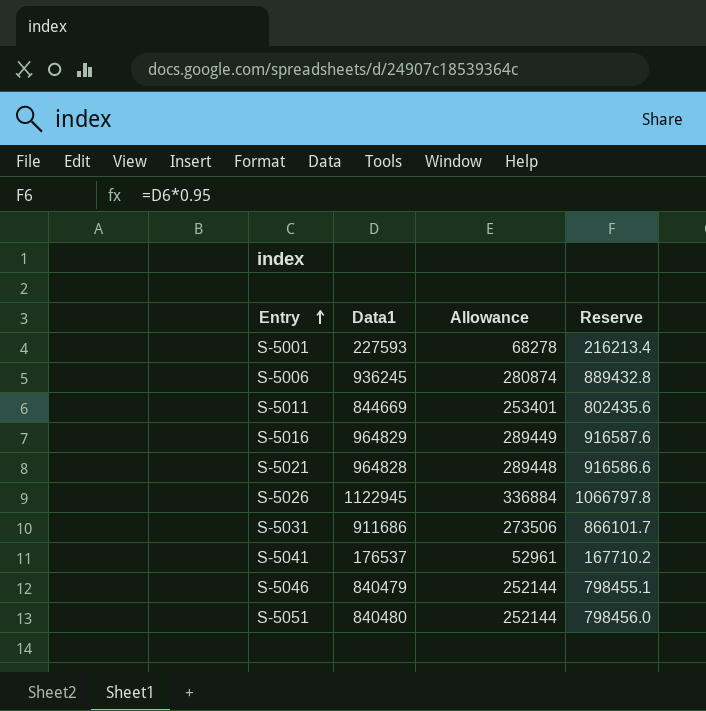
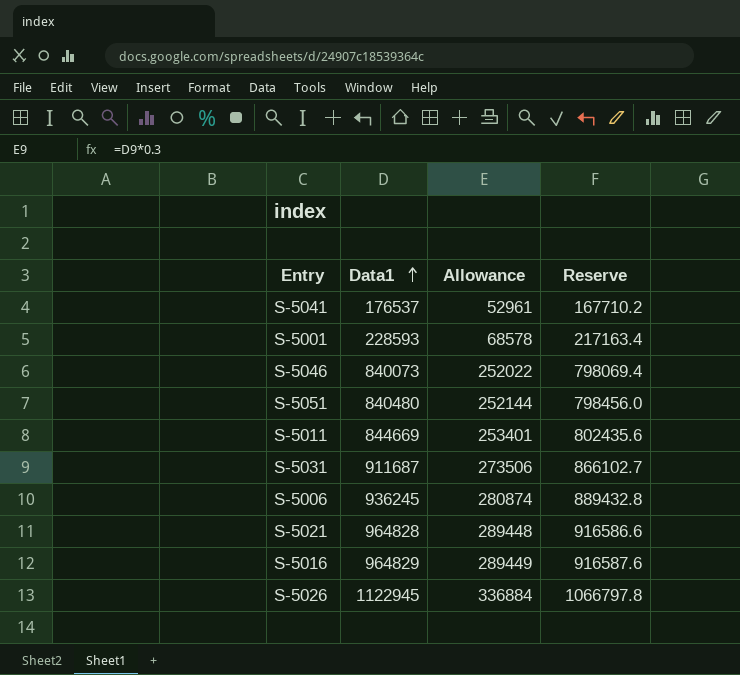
row order: Entry ascending -> Data1 ascending
S-5001 | Data1: 227593 -> 228593
S-5001 | Allowance: 68278 -> 68578
S-5001 | Reserve: 216213.4 -> 217163.4
S-5046 | Data1: 840479 -> 840073
S-5046 | Allowance: 252144 -> 252022
S-5046 | Reserve: 798455.1 -> 798069.4
S-5031 | Data1: 911686 -> 911687
S-5031 | Reserve: 866101.7 -> 866102.7

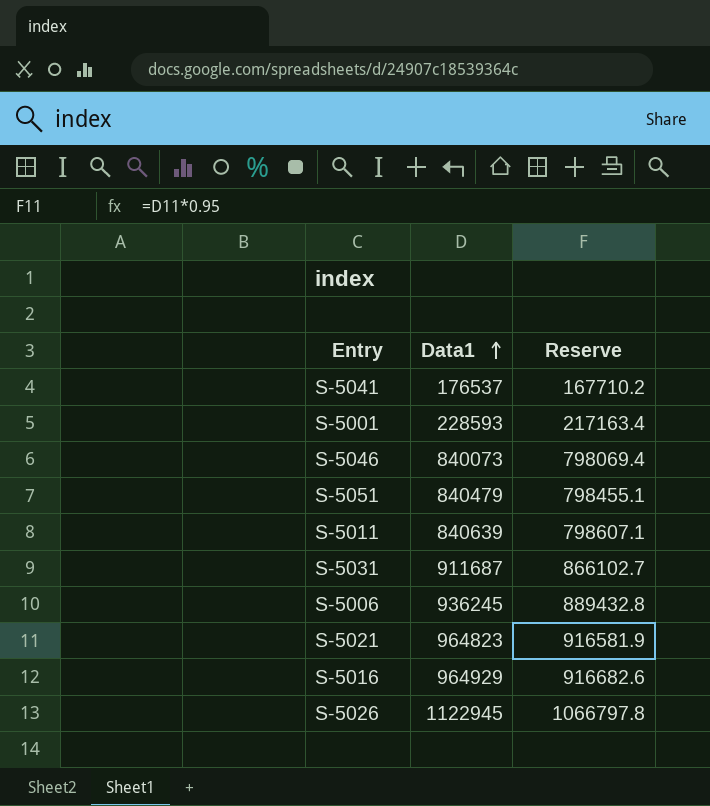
column Allowance | formula: [Data1] * 0.3 -> none
S-5051 | Data1: 840480 -> 840479
S-5051 | Reserve: 798456.0 -> 798455.1
S-5011 | Data1: 844669 -> 840639
S-5011 | Reserve: 802435.6 -> 798607.1
S-5021 | Data1: 964828 -> 964823
S-5021 | Reserve: 916586.6 -> 916581.9
S-5016 | Data1: 964829 -> 964929
S-5016 | Reserve: 916587.6 -> 916682.6

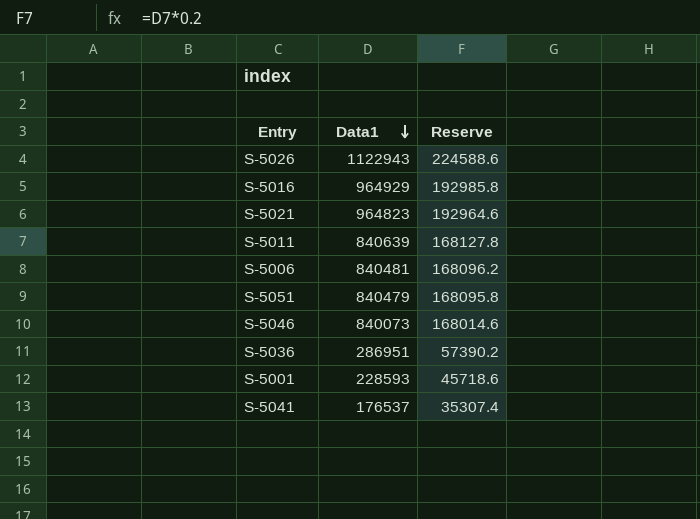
row order: Data1 ascending -> Data1 descending
column Reserve | formula: [Data1] * 0.95 -> [Data1] * 0.2
row S-5031: 911687 | 866102.7 -> none
S-5026 | Data1: 1122945 -> 1122943
S-5006 | Data1: 936245 -> 840481
row S-5036: none -> 286951 | 57390.2

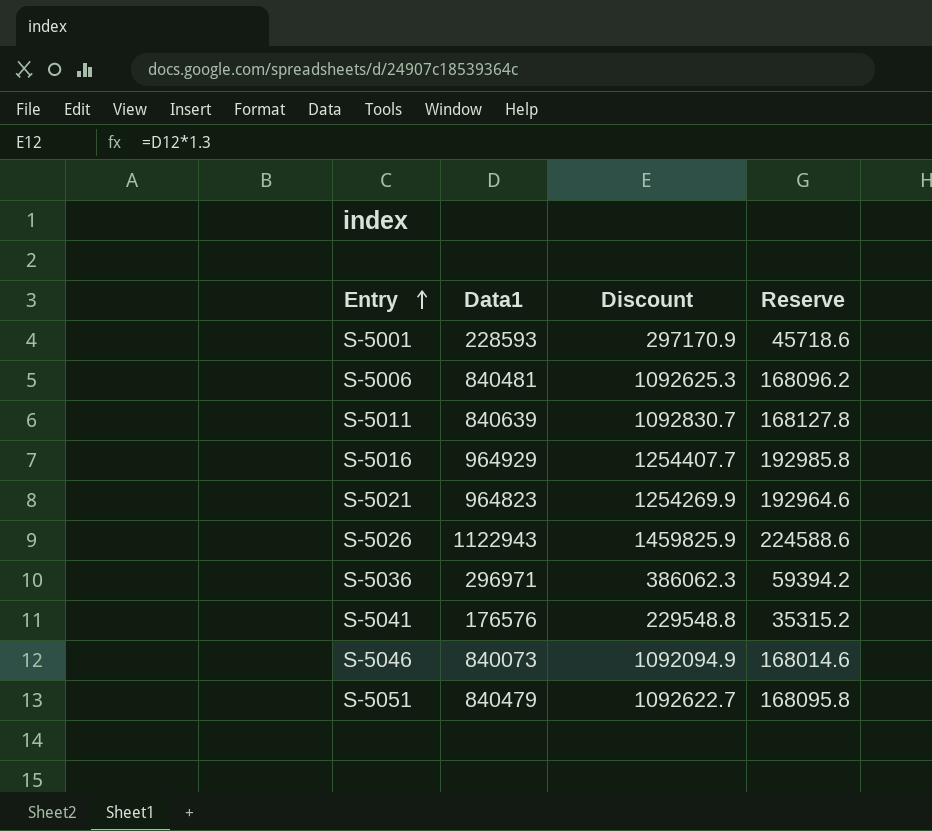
row order: Data1 descending -> Entry ascending
column Discount | formula: none -> [Data1] * 1.3
S-5036 | Data1: 286951 -> 296971
S-5036 | Reserve: 57390.2 -> 59394.2
S-5041 | Data1: 176537 -> 176576
S-5041 | Reserve: 35307.4 -> 35315.2

